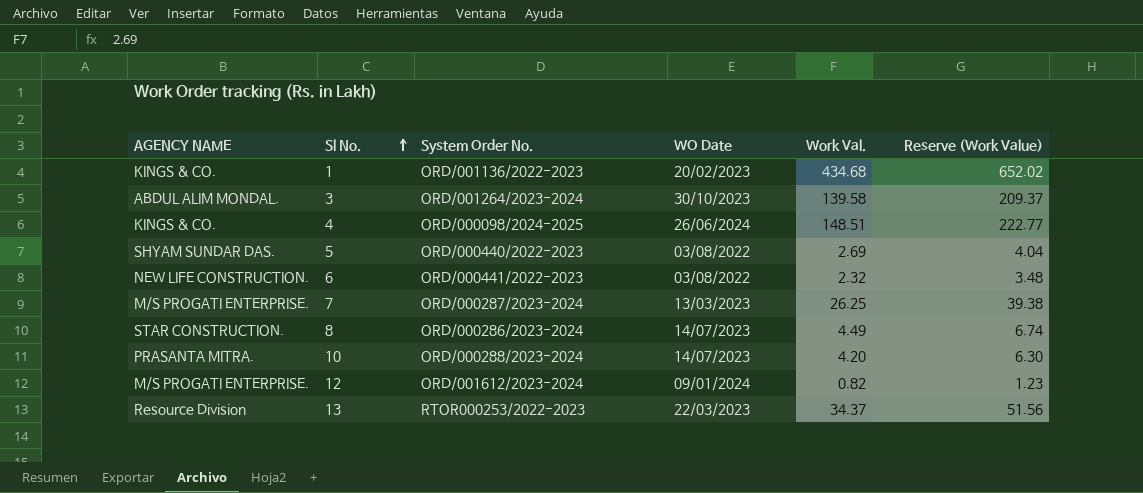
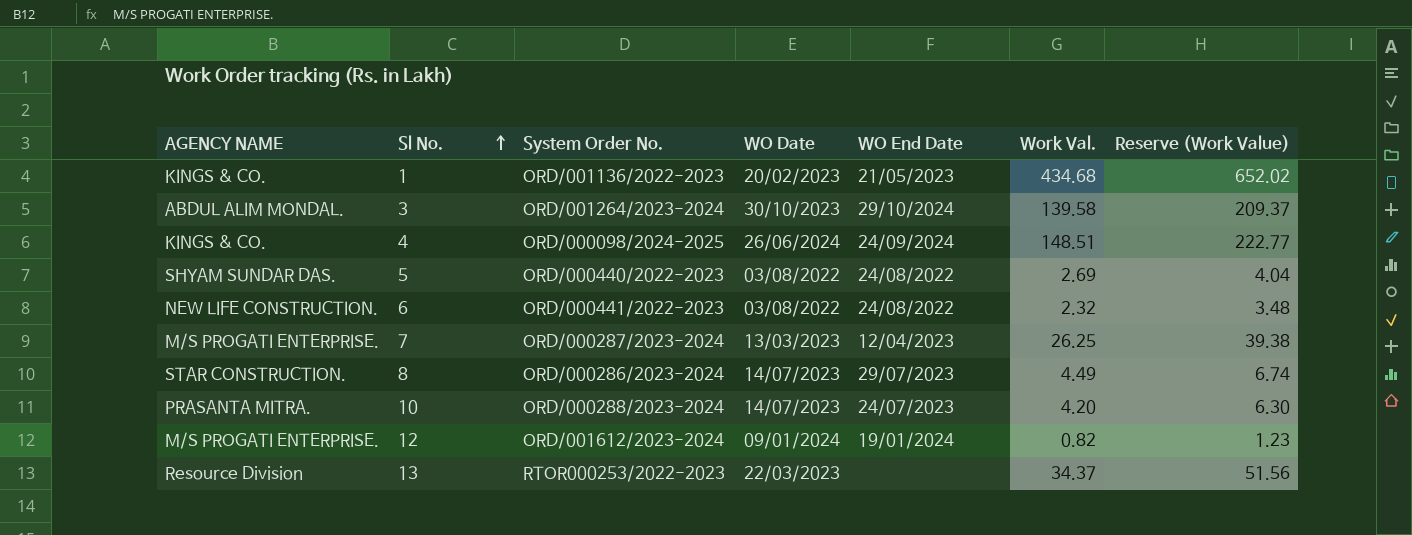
column WO End Date | position: none -> 5

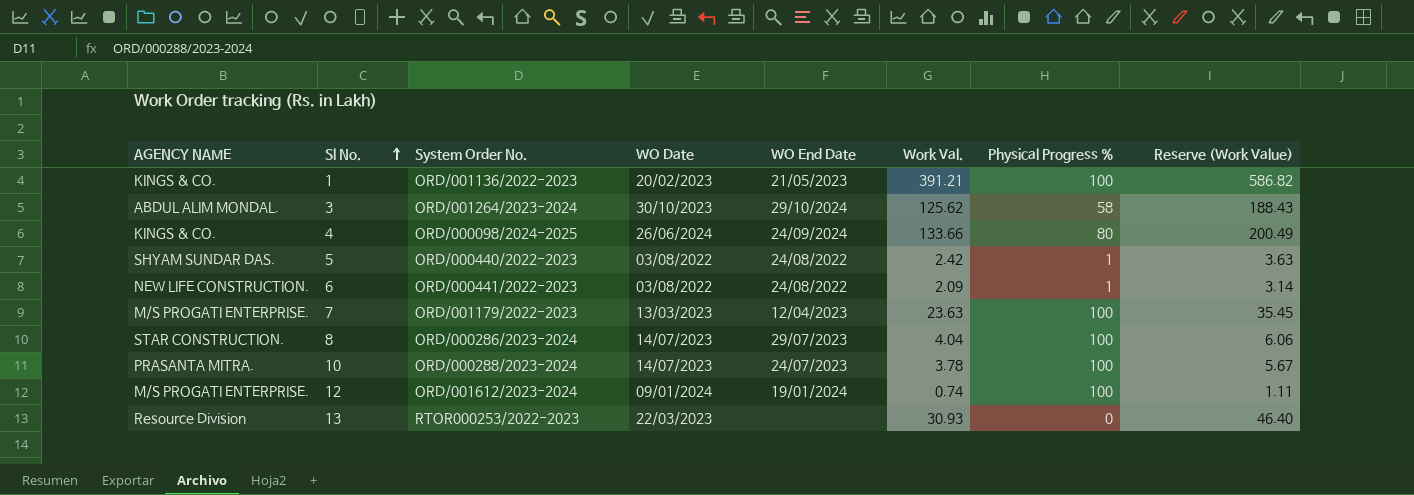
column Physical Progress % | position: none -> 7
1 | Work Val.: 434.68 -> 391.21
1 | Reserve (Work Value): 652.02 -> 586.82
3 | Work Val.: 139.58 -> 125.62
3 | Reserve (Work Value): 209.37 -> 188.43
4 | Work Val.: 148.51 -> 133.66
4 | Reserve (Work Value): 222.77 -> 200.49
5 | Work Val.: 2.69 -> 2.42
5 | Reserve (Work Value): 4.04 -> 3.63
6 | Work Val.: 2.32 -> 2.09
6 | Reserve (Work Value): 3.48 -> 3.14
7 | System Order No.: ORD/000287/2023-2024 -> ORD/001179/2022-2023
7 | Work Val.: 26.25 -> 23.63
7 | Reserve (Work Value): 39.38 -> 35.45
8 | Work Val.: 4.49 -> 4.04
8 | Reserve (Work Value): 6.74 -> 6.06
10 | Work Val.: 4.20 -> 3.78
10 | Reserve (Work Value): 6.30 -> 5.67
12 | Work Val.: 0.82 -> 0.74
12 | Reserve (Work Value): 1.23 -> 1.11
13 | Work Val.: 34.37 -> 30.93
13 | Reserve (Work Value): 51.56 -> 46.40

